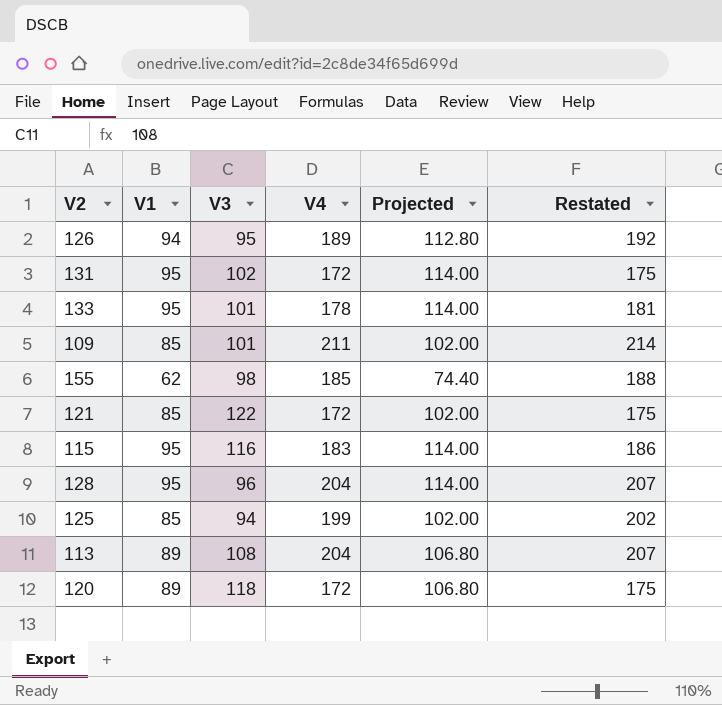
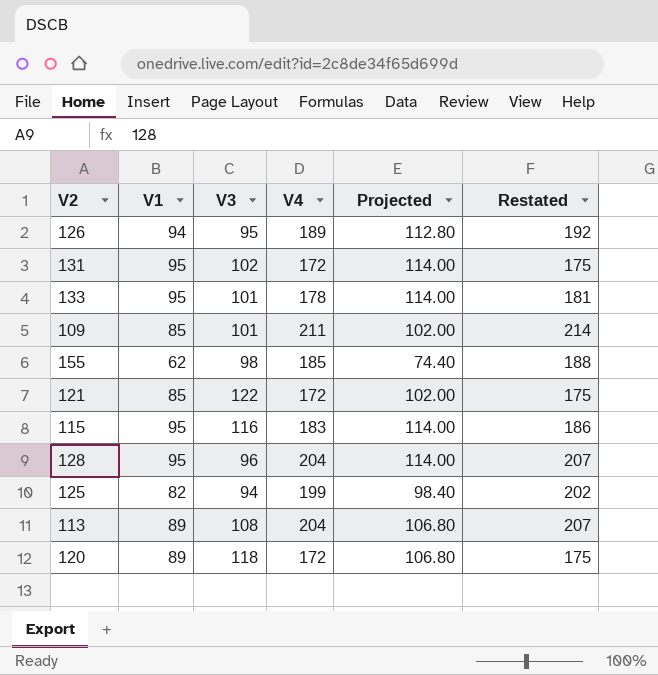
125 | V1: 85 -> 82
125 | Projected: 102.00 -> 98.40

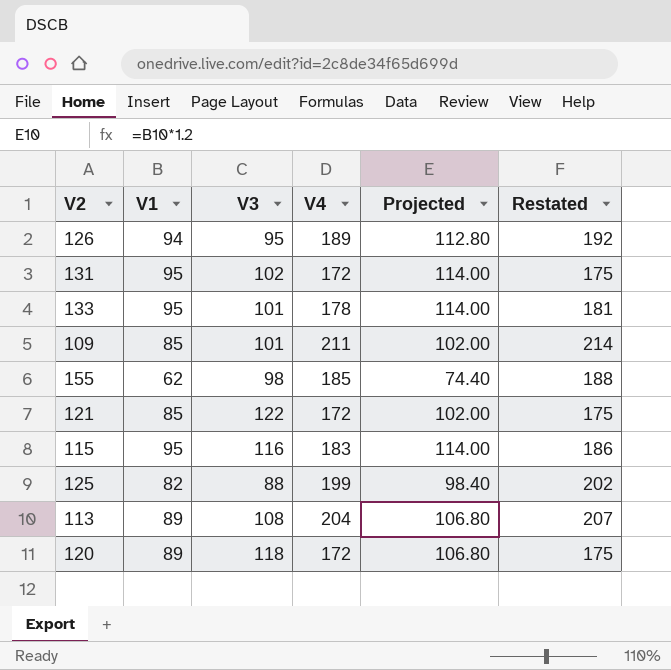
row 128: 95 | 96 | 204 | 114.00 | 207 -> none
125 | V3: 94 -> 88

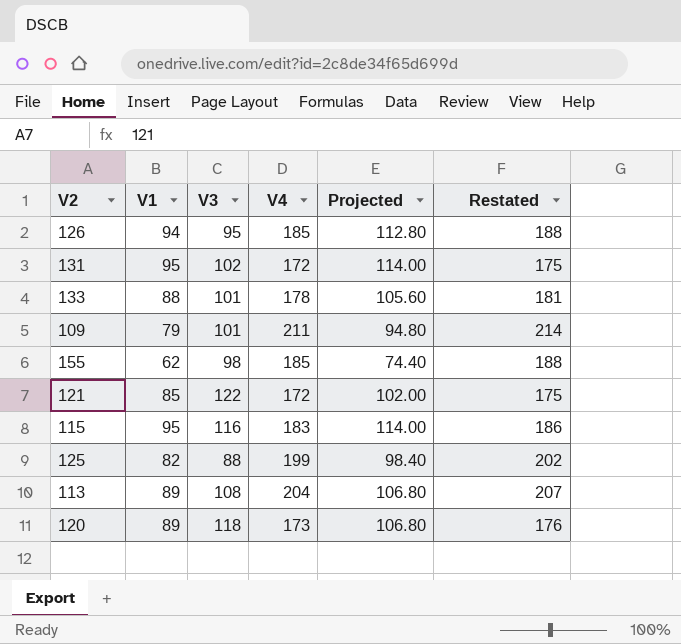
126 | V4: 189 -> 185
126 | Restated: 192 -> 188
133 | V1: 95 -> 88
133 | Projected: 114.00 -> 105.60
109 | V1: 85 -> 79
109 | Projected: 102.00 -> 94.80
120 | V4: 172 -> 173
120 | Restated: 175 -> 176

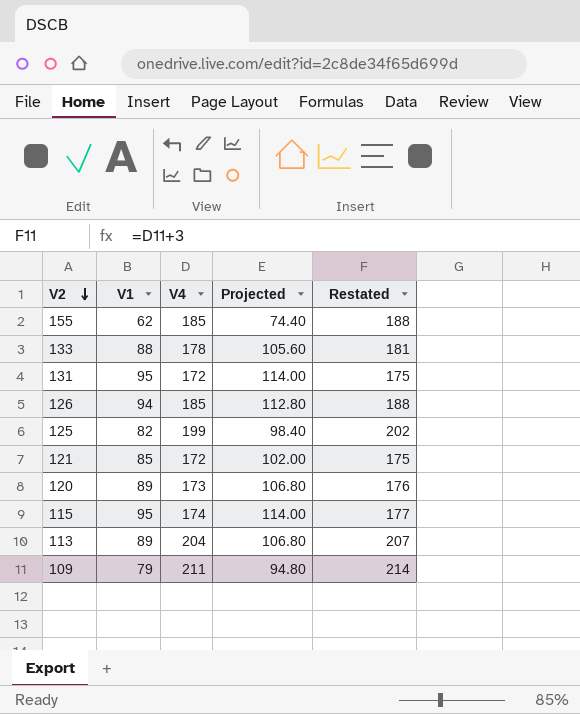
row order: none -> V2 descending
column V3 | position: 3 -> none
115 | V4: 183 -> 174
115 | Restated: 186 -> 177

